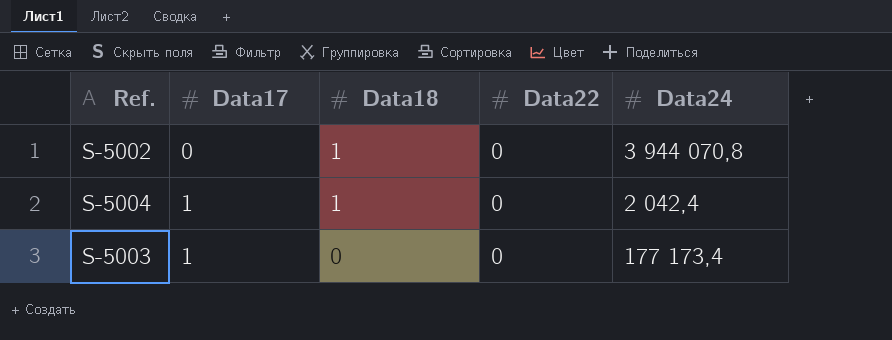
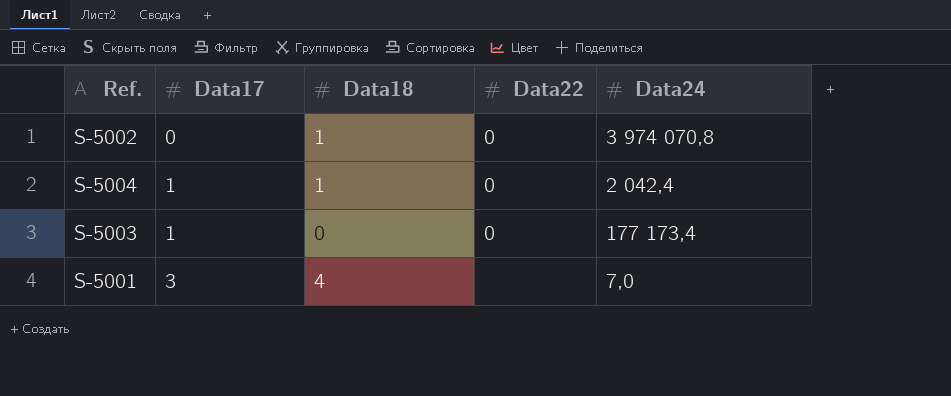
S-5002 | Data24: 3 944 070,8 -> 3 974 070,8
row S-5001: none -> 3 | 4 | none | 7,0

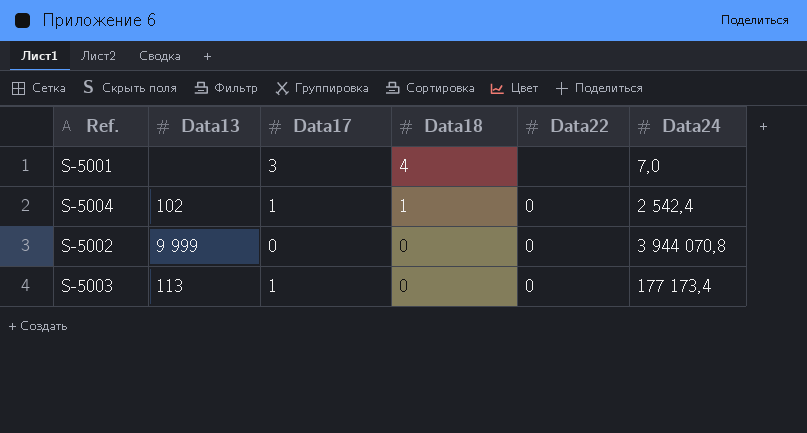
row order: Data17 ascending -> Data18 descending
column Data13 | position: none -> 2
S-5004 | Data24: 2 042,4 -> 2 542,4
S-5002 | Data18: 1 -> 0
S-5002 | Data24: 3 974 070,8 -> 3 944 070,8

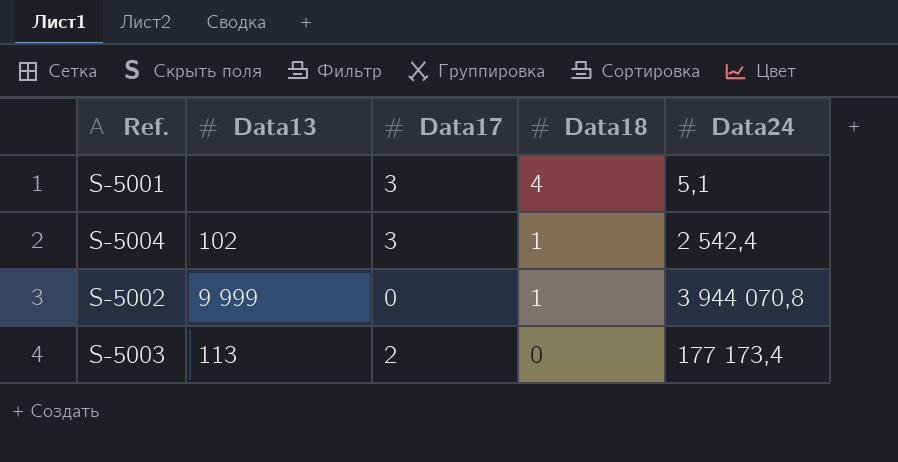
column Data22 | position: 5 -> none
S-5001 | Data24: 7,0 -> 5,1
S-5004 | Data17: 1 -> 3
S-5002 | Data18: 0 -> 1
S-5003 | Data17: 1 -> 2

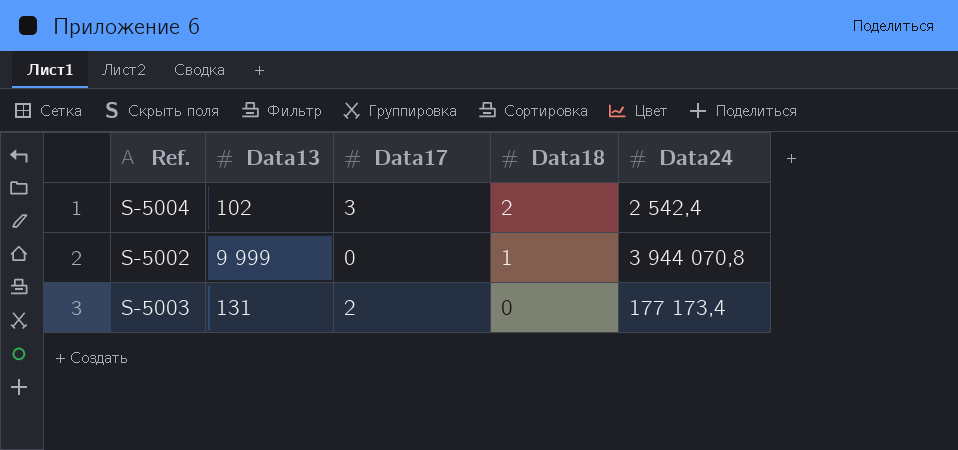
row S-5001: none | 3 | 4 | 5,1 -> none
S-5004 | Data18: 1 -> 2
S-5003 | Data13: 113 -> 131

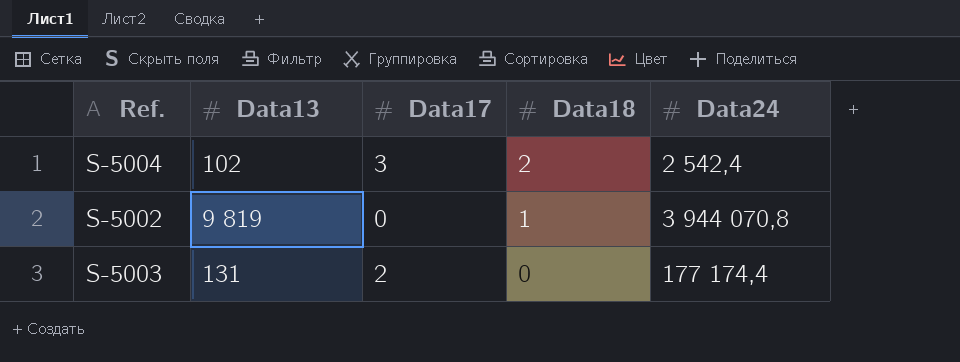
S-5002 | Data13: 9 999 -> 9 819
S-5003 | Data24: 177 173,4 -> 177 174,4

